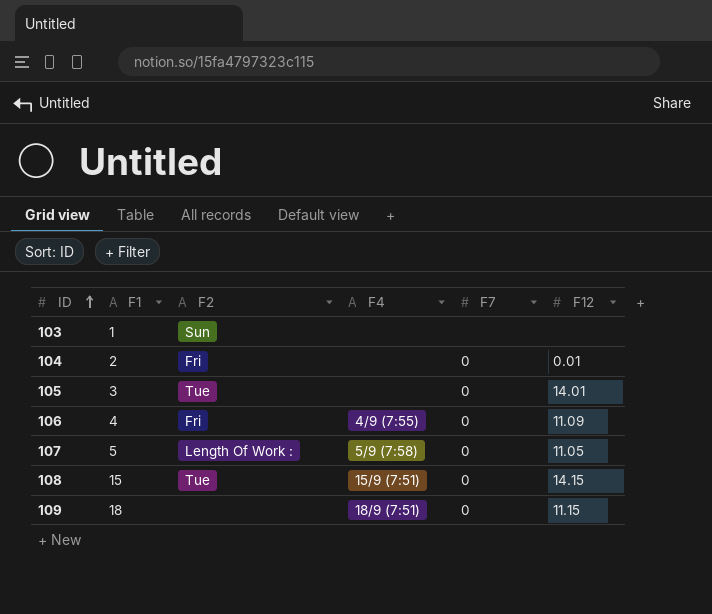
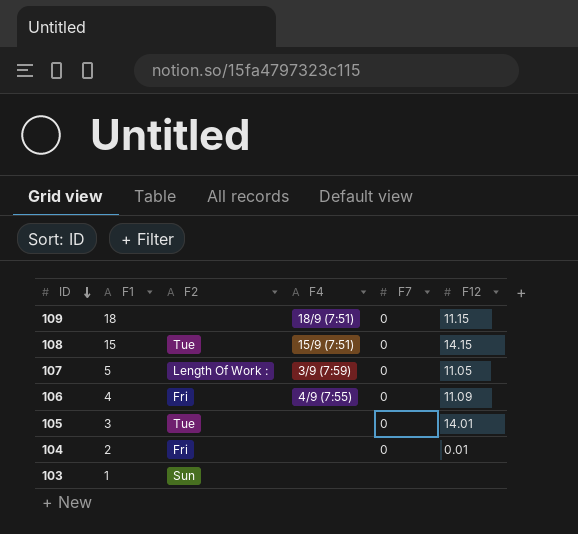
row order: ID ascending -> ID descending
107 | F4: 5/9 (7:58) -> 3/9 (7:59)

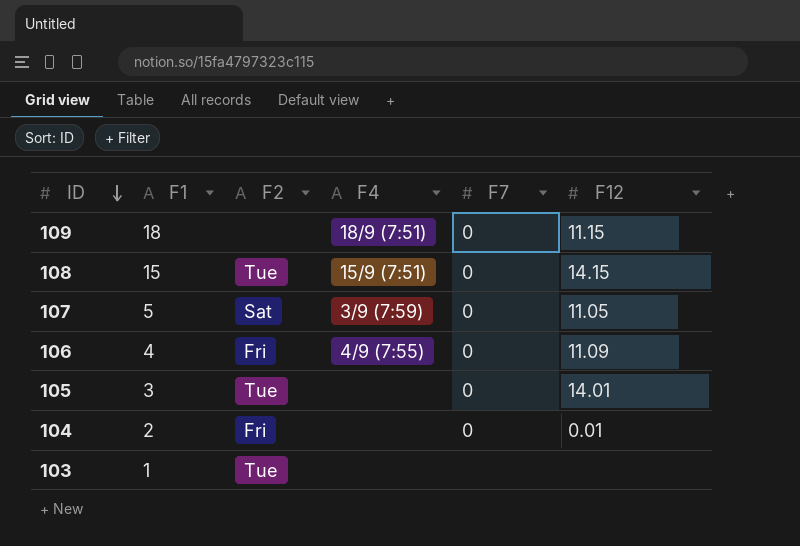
107 | F2: Length Of Work : -> Sat
103 | F2: Sun -> Tue

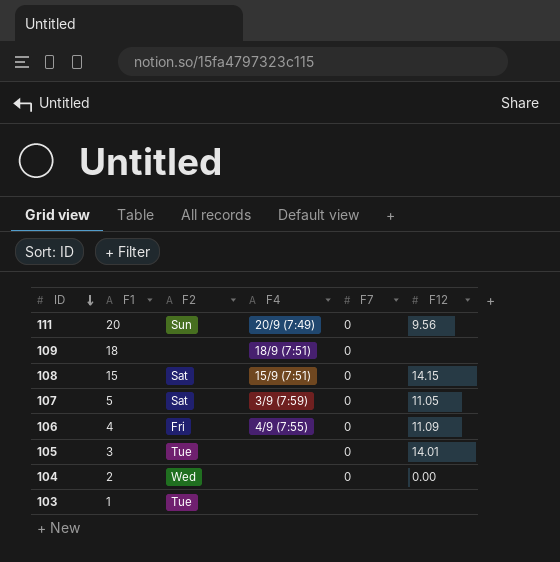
row 111: none -> 20 | Sun | 20/9 (7:49) | 0 | 9.56
109 | F12: 11.15 -> none
108 | F2: Tue -> Sat
104 | F2: Fri -> Wed
104 | F12: 0.01 -> 0.00

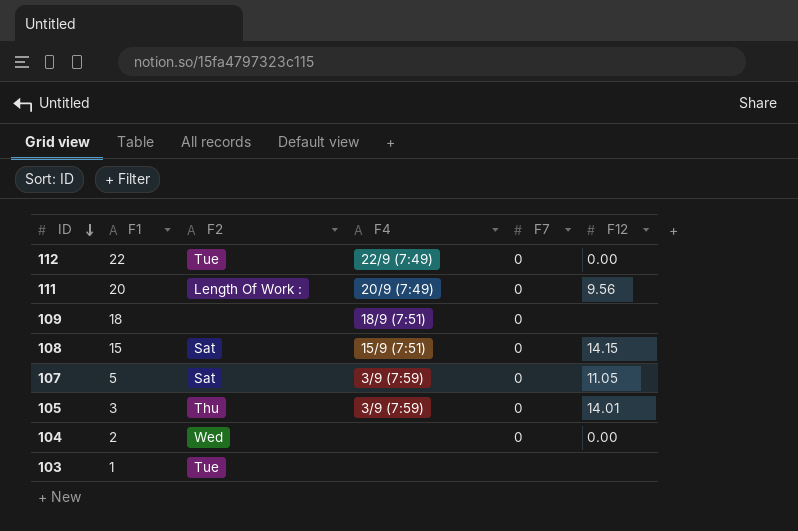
row 106: 4 | Fri | 4/9 (7:55) | 0 | 11.09 -> none
row 112: none -> 22 | Tue | 22/9 (7:49) | 0 | 0.00
111 | F2: Sun -> Length Of Work :
105 | F2: Tue -> Thu
105 | F4: none -> 3/9 (7:59)

